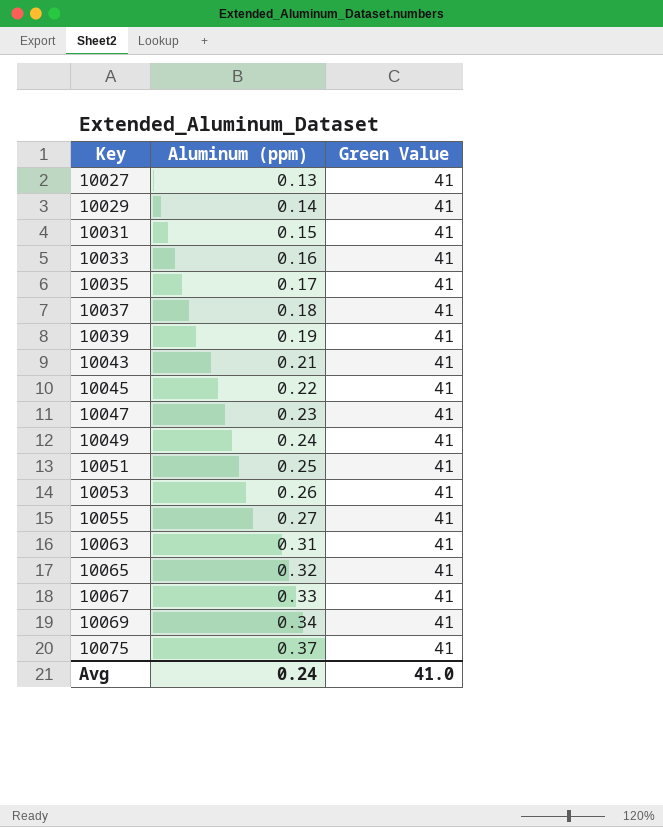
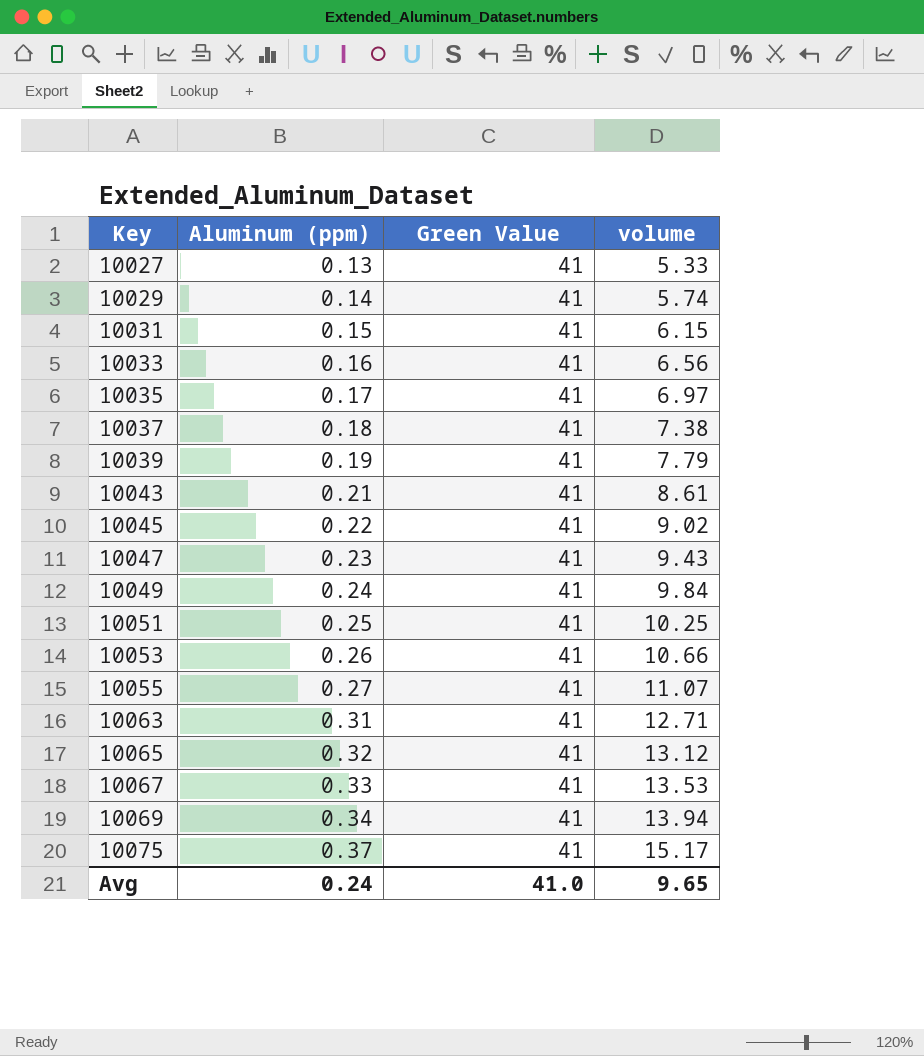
column volume | formula: none -> [Aluminum (ppm)] * [Green Value]

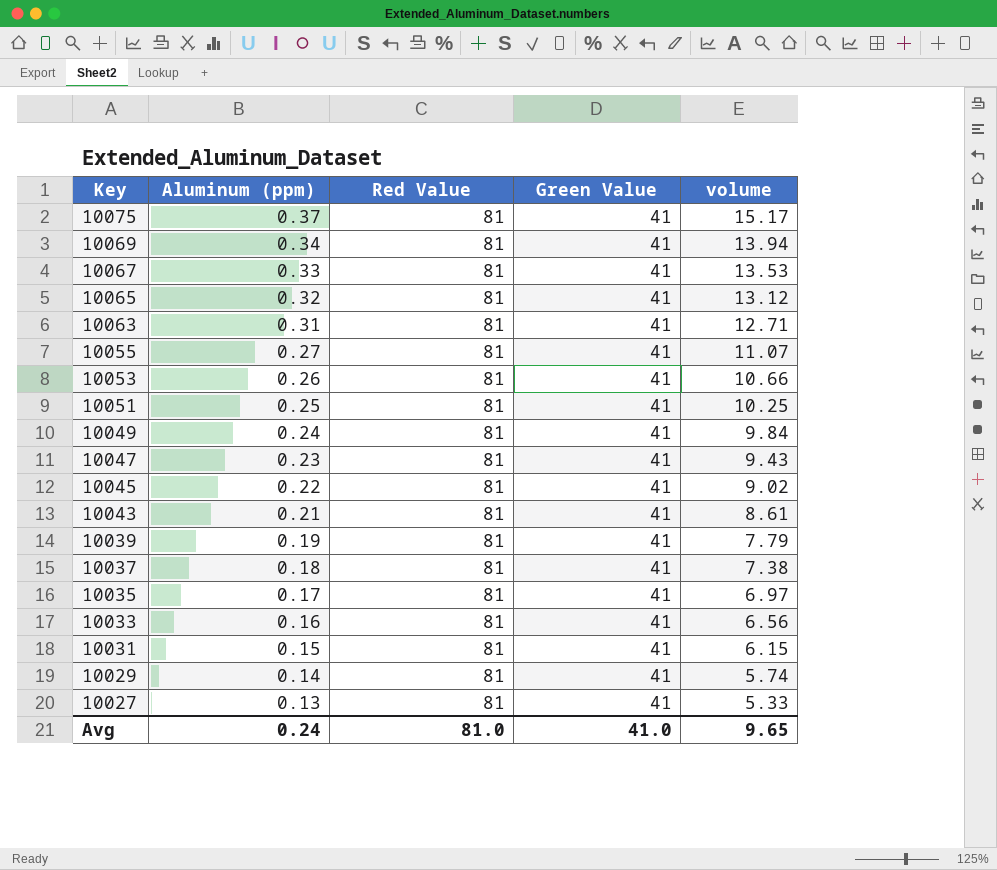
row order: Key ascending -> Key descending
column Red Value | position: none -> 3

